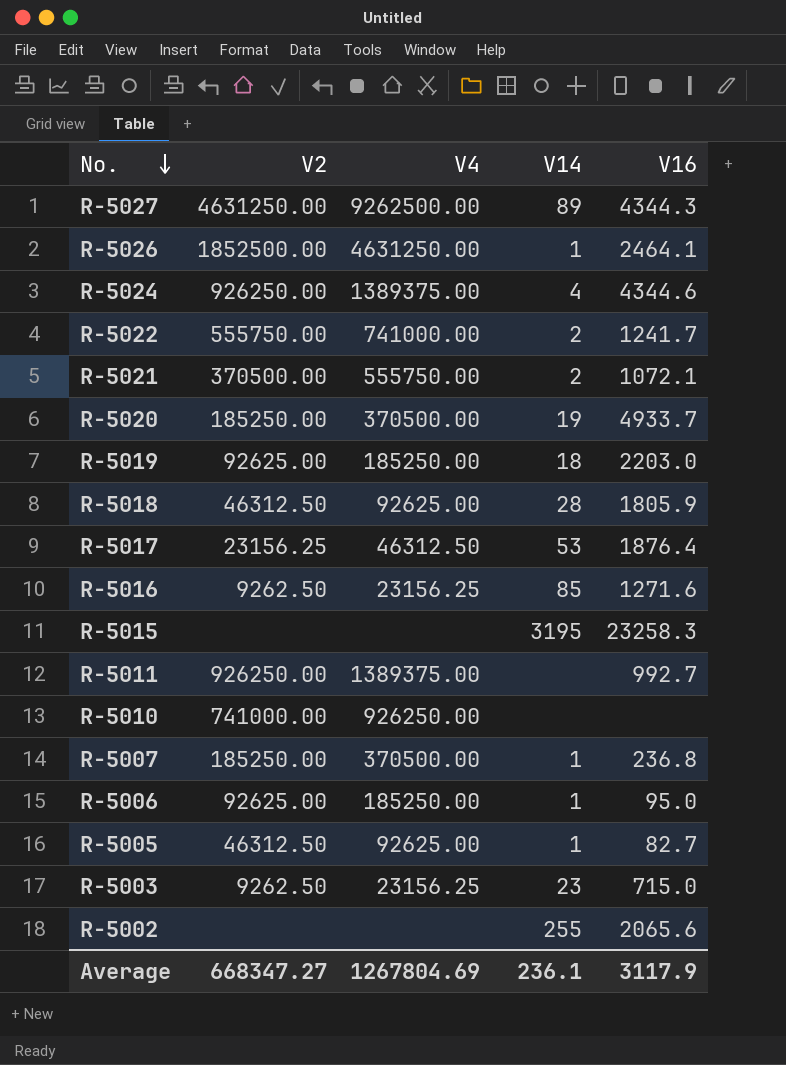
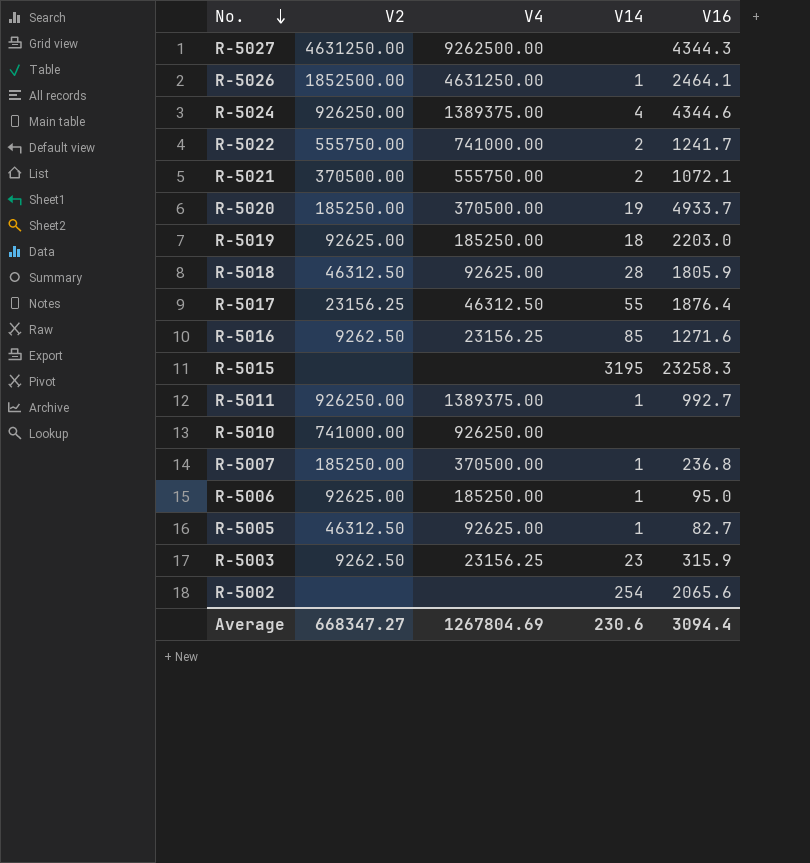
R-5027 | V14: 89 -> none
R-5017 | V14: 53 -> 55
R-5011 | V14: none -> 1
R-5003 | V16: 715.0 -> 315.9
R-5002 | V14: 255 -> 254
Average | V14: 236.1 -> 230.6
Average | V16: 3117.9 -> 3094.4

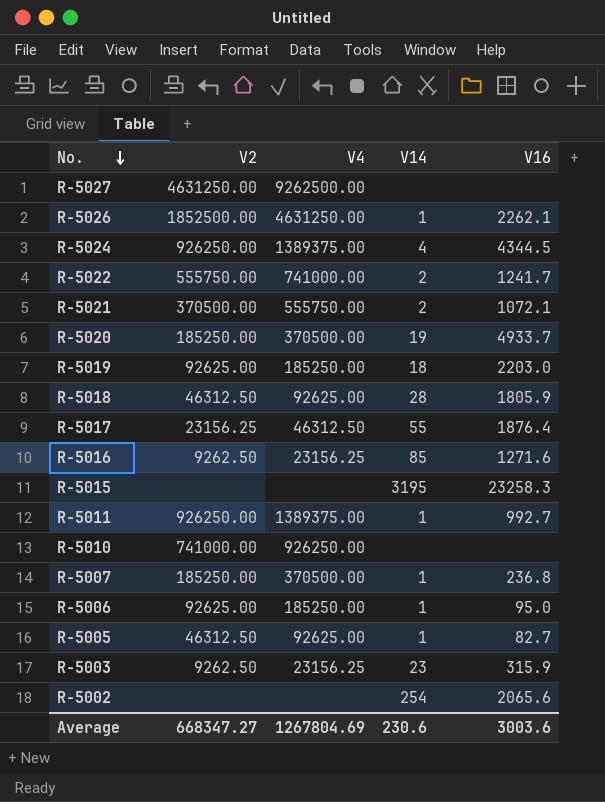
R-5027 | V16: 4344.3 -> none
R-5026 | V16: 2464.1 -> 2262.1
R-5024 | V16: 4344.6 -> 4344.5
Average | V16: 3094.4 -> 3003.6

